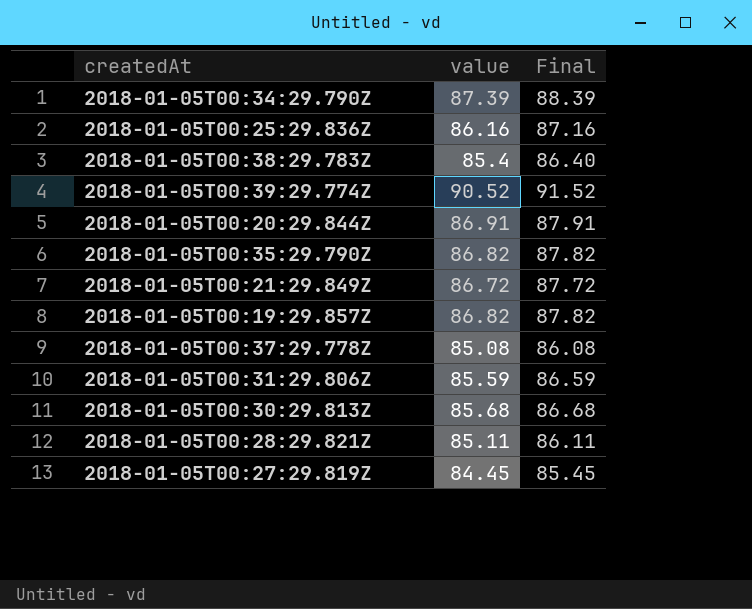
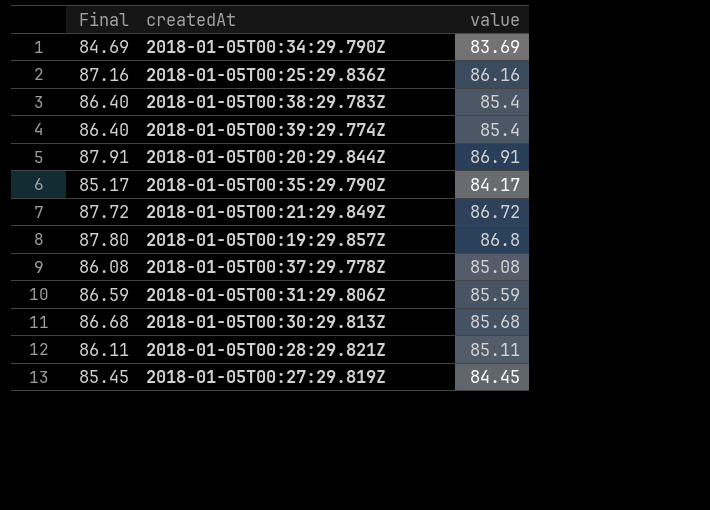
column Final | position: 3 -> 1
2018-01-05T00:34:29.790Z | Final: 88.39 -> 84.69
2018-01-05T00:34:29.790Z | value: 87.39 -> 83.69
2018-01-05T00:39:29.774Z | Final: 91.52 -> 86.40
2018-01-05T00:39:29.774Z | value: 90.52 -> 85.4
2018-01-05T00:35:29.790Z | Final: 87.82 -> 85.17
2018-01-05T00:35:29.790Z | value: 86.82 -> 84.17
2018-01-05T00:19:29.857Z | Final: 87.82 -> 87.80
2018-01-05T00:19:29.857Z | value: 86.82 -> 86.8

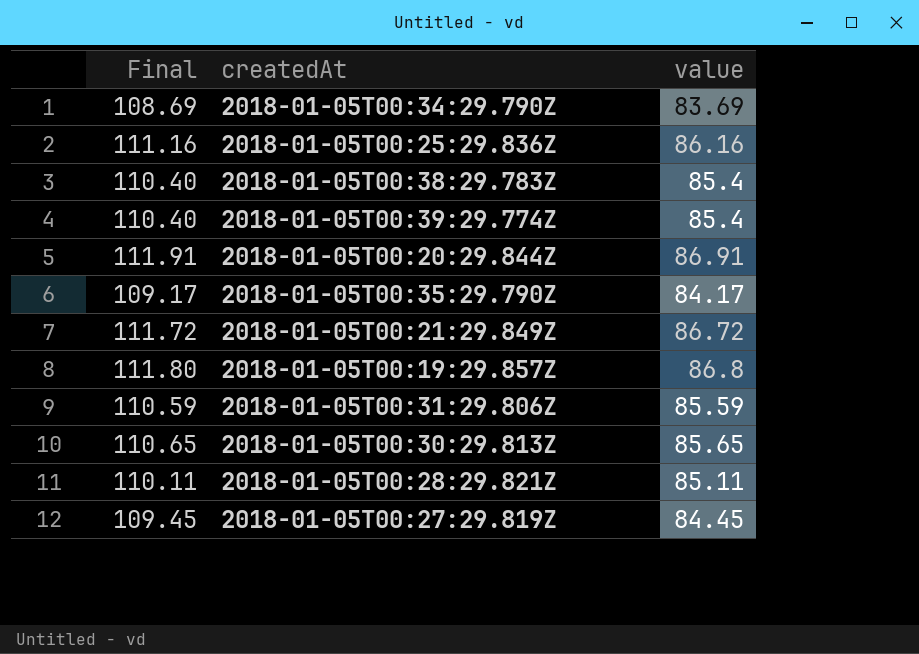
column Final | formula: [value] + 1 -> [value] + 25
row 2018-01-05T00:37:29.778Z: 86.08 | 85.08 -> none
2018-01-05T00:30:29.813Z | value: 85.68 -> 85.65

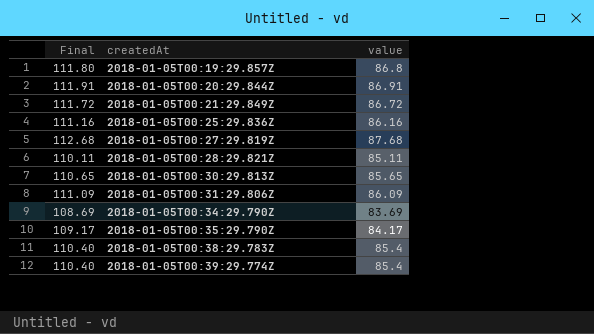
row order: none -> createdAt ascending
2018-01-05T00:27:29.819Z | Final: 109.45 -> 112.68
2018-01-05T00:27:29.819Z | value: 84.45 -> 87.68
2018-01-05T00:31:29.806Z | Final: 110.59 -> 111.09
2018-01-05T00:31:29.806Z | value: 85.59 -> 86.09

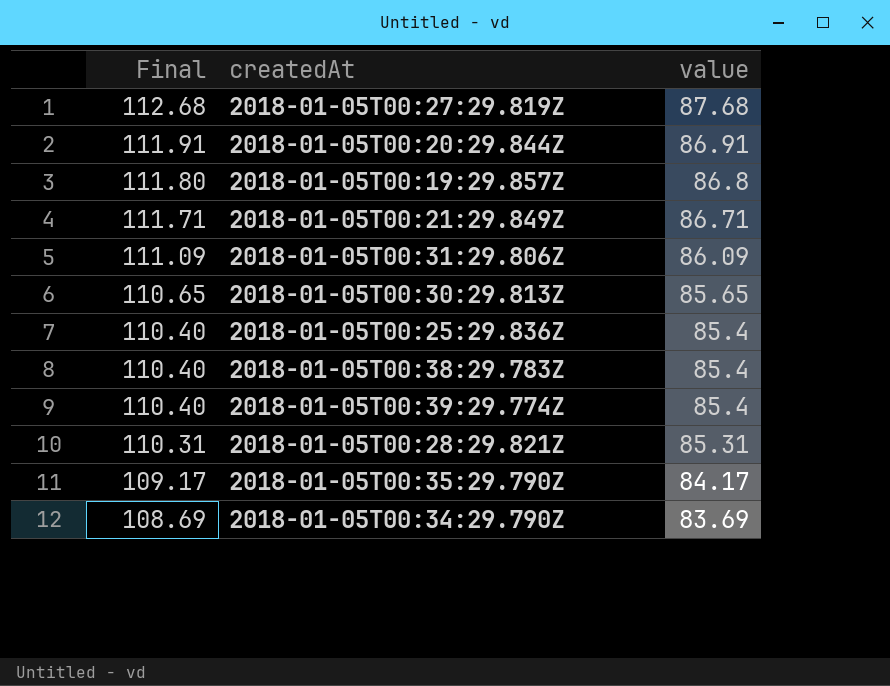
row order: createdAt ascending -> Final descending
2018-01-05T00:21:29.849Z | Final: 111.72 -> 111.71
2018-01-05T00:21:29.849Z | value: 86.72 -> 86.71
2018-01-05T00:25:29.836Z | Final: 111.16 -> 110.40
2018-01-05T00:25:29.836Z | value: 86.16 -> 85.4
2018-01-05T00:28:29.821Z | Final: 110.11 -> 110.31
2018-01-05T00:28:29.821Z | value: 85.11 -> 85.31

